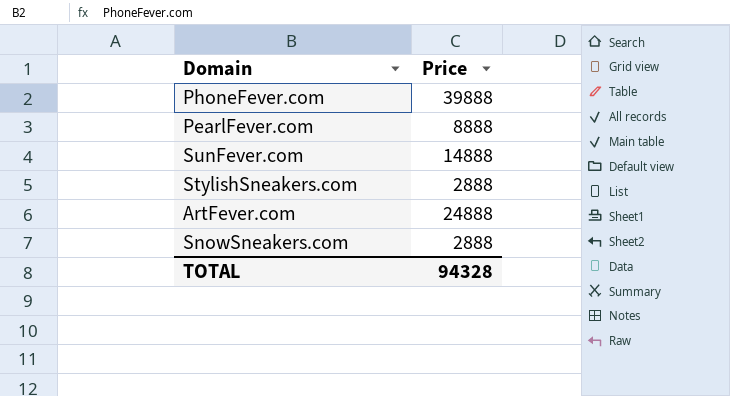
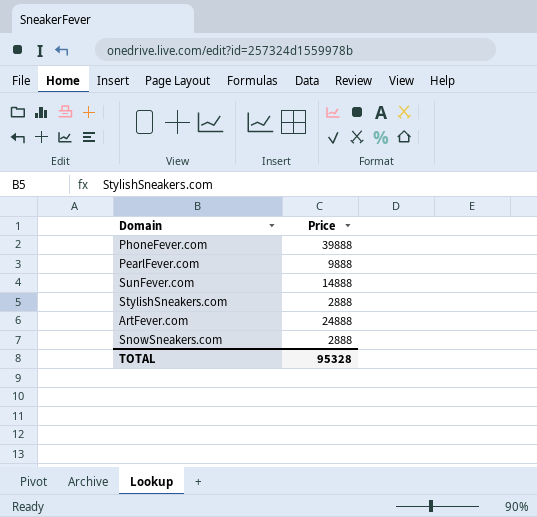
PearlFever.com | Price: 8888 -> 9888
TOTAL | Price: 94328 -> 95328

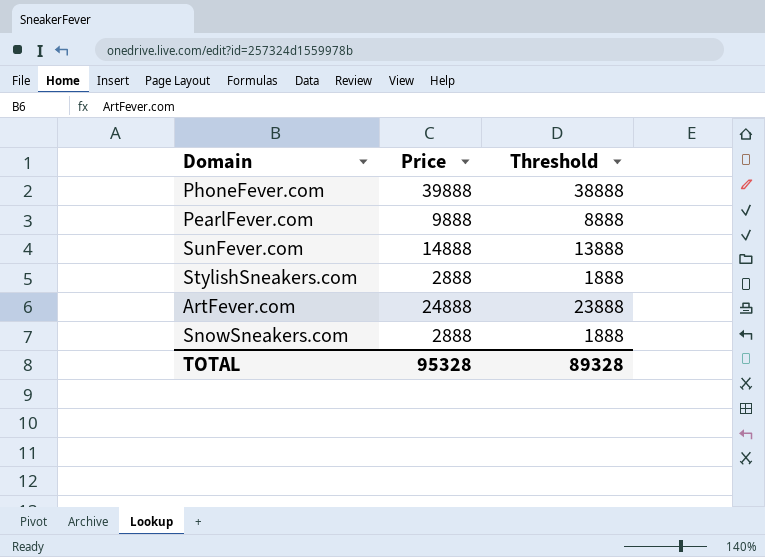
column Threshold | formula: none -> [Price] - 1000

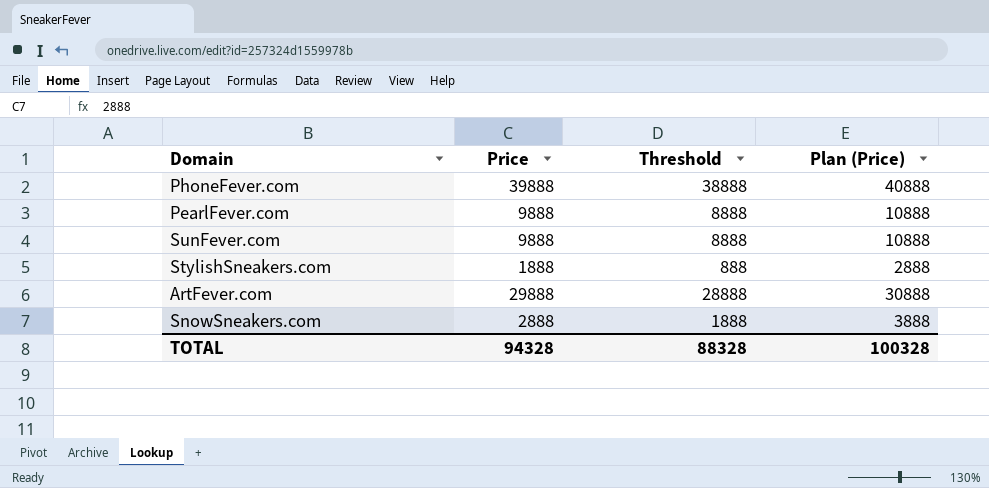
column Plan (Price) | formula: none -> [Price] + 1000
SunFever.com | Price: 14888 -> 9888
SunFever.com | Threshold: 13888 -> 8888
StylishSneakers.com | Price: 2888 -> 1888
StylishSneakers.com | Threshold: 1888 -> 888
ArtFever.com | Price: 24888 -> 29888
ArtFever.com | Threshold: 23888 -> 28888
TOTAL | Price: 95328 -> 94328
TOTAL | Threshold: 89328 -> 88328

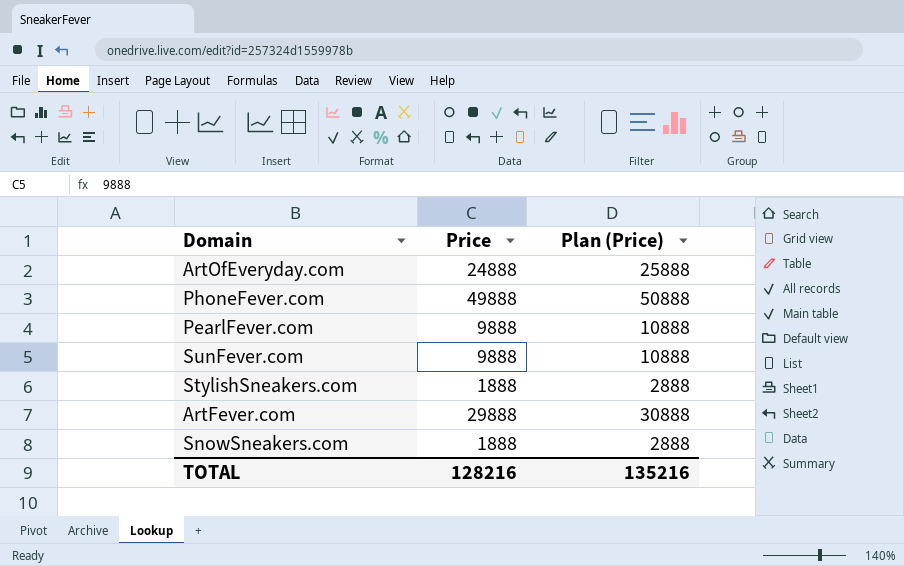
column Threshold | formula: [Price] - 1000 -> none
row ArtOfEveryday.com: none -> 24888 | 25888
PhoneFever.com | Price: 39888 -> 49888
PhoneFever.com | Plan (Price): 40888 -> 50888
SnowSneakers.com | Price: 2888 -> 1888
SnowSneakers.com | Plan (Price): 3888 -> 2888
TOTAL | Price: 94328 -> 128216
TOTAL | Plan (Price): 100328 -> 135216

